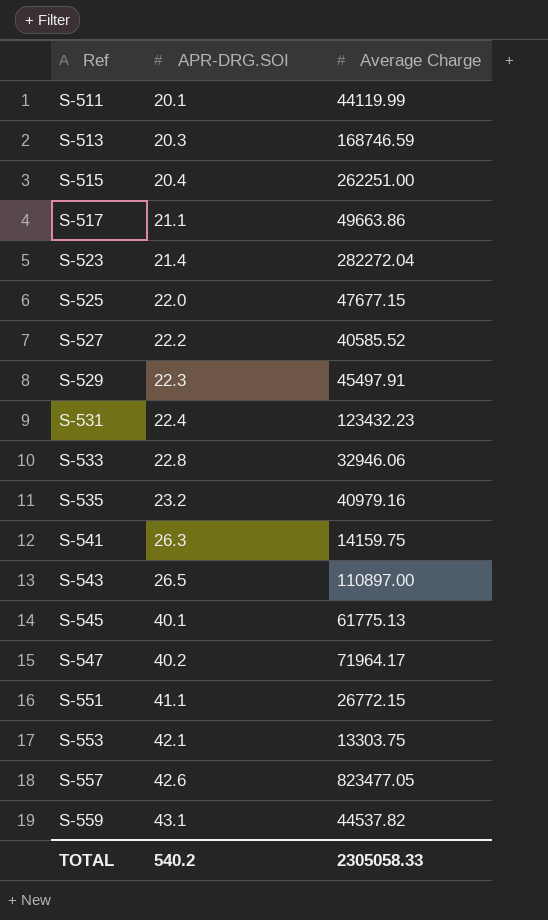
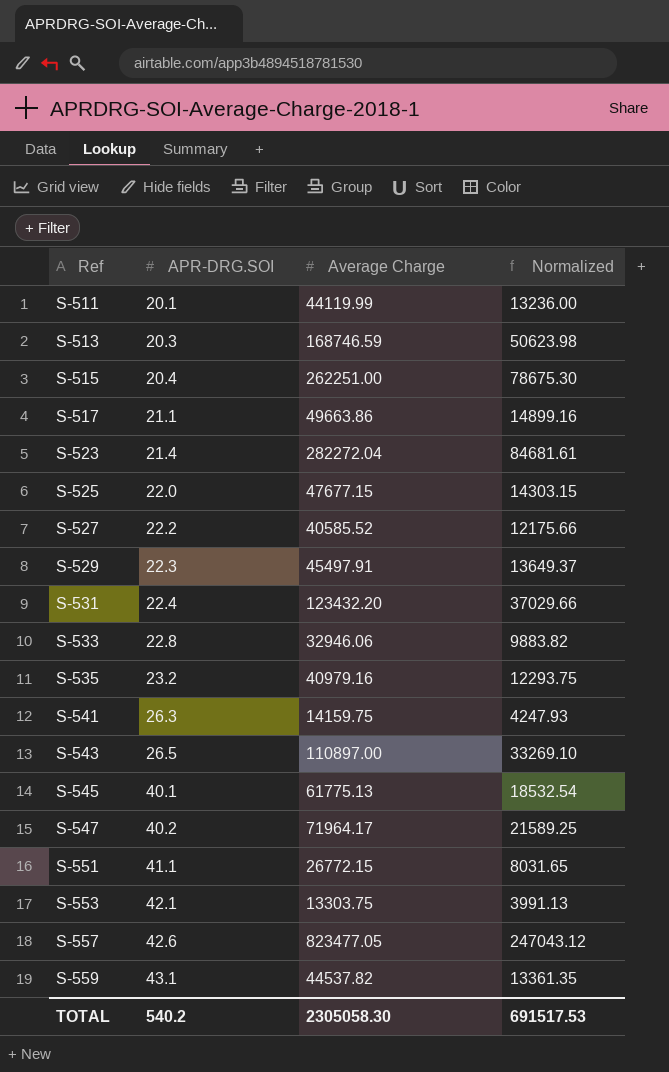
column Normalized | formula: none -> [Average Charge] * 0.3
S-531 | Average Charge: 123432.23 -> 123432.20
TOTAL | Average Charge: 2305058.33 -> 2305058.30

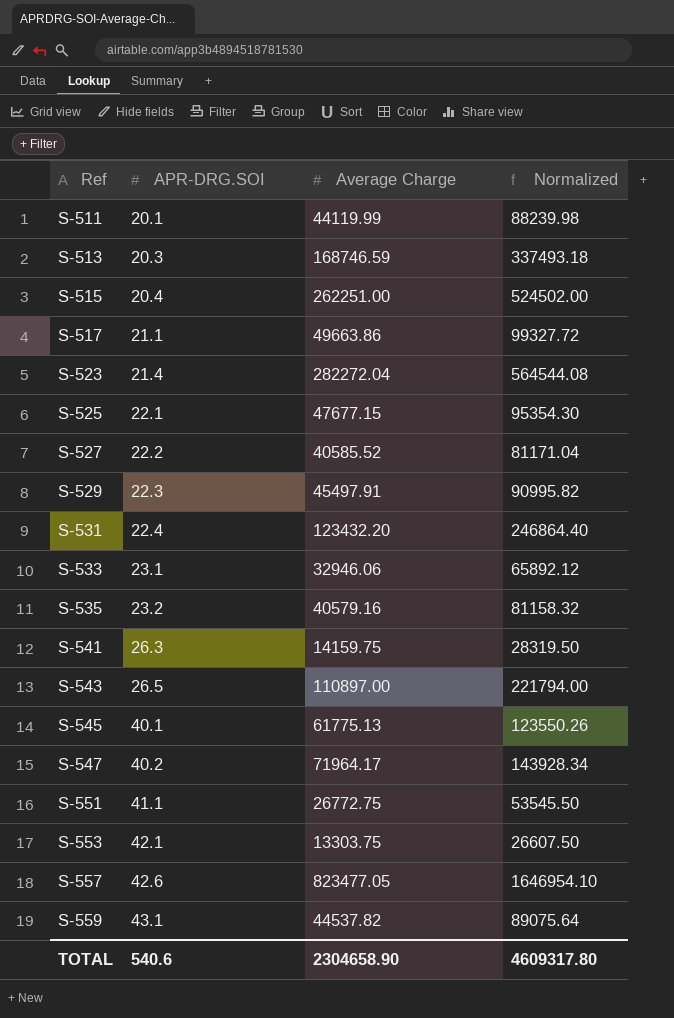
column Normalized | formula: [Average Charge] * 0.3 -> [Average Charge] * 2
S-525 | APR-DRG.SOI: 22.0 -> 22.1
S-533 | APR-DRG.SOI: 22.8 -> 23.1
S-535 | Average Charge: 40979.16 -> 40579.16
S-551 | Average Charge: 26772.15 -> 26772.75
TOTAL | APR-DRG.SOI: 540.2 -> 540.6
TOTAL | Average Charge: 2305058.30 -> 2304658.90
TOTAL | Normalized: 691517.53 -> 4609317.80

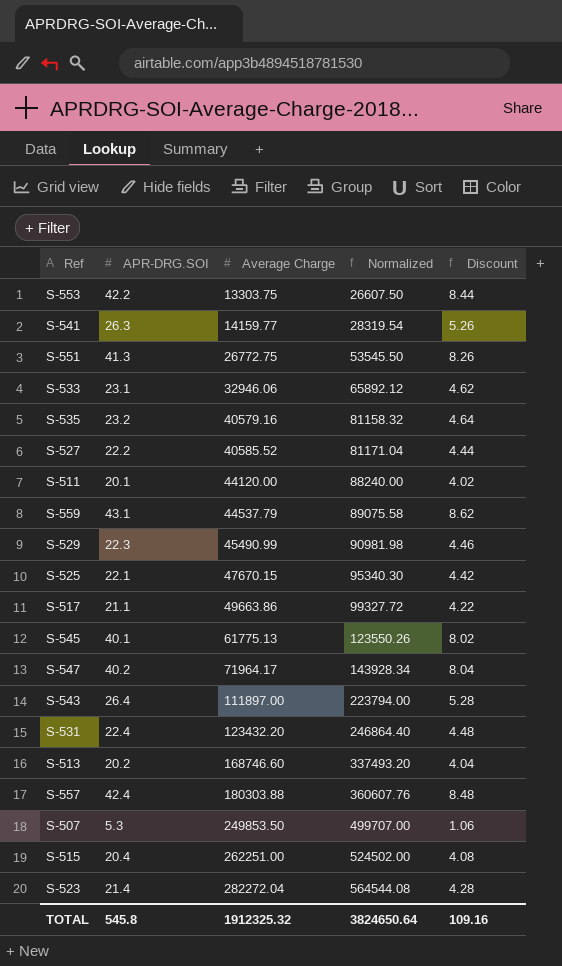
row order: Ref ascending -> Average Charge ascending
column Discount | formula: none -> [APR-DRG.SOI] * 0.2
S-553 | APR-DRG.SOI: 42.1 -> 42.2
S-541 | Average Charge: 14159.75 -> 14159.77
S-541 | Normalized: 28319.50 -> 28319.54
S-551 | APR-DRG.SOI: 41.1 -> 41.3
S-511 | Average Charge: 44119.99 -> 44120.00
S-511 | Normalized: 88239.98 -> 88240.00
S-559 | Average Charge: 44537.82 -> 44537.79
S-559 | Normalized: 89075.64 -> 89075.58
S-529 | Average Charge: 45497.91 -> 45490.99
S-529 | Normalized: 90995.82 -> 90981.98
S-525 | Average Charge: 47677.15 -> 47670.15
S-525 | Normalized: 95354.30 -> 95340.30
S-543 | APR-DRG.SOI: 26.5 -> 26.4
S-543 | Average Charge: 110897.00 -> 111897.00
S-543 | Normalized: 221794.00 -> 223794.00
S-513 | APR-DRG.SOI: 20.3 -> 20.2
S-513 | Average Charge: 168746.59 -> 168746.60
S-513 | Normalized: 337493.18 -> 337493.20
S-557 | APR-DRG.SOI: 42.6 -> 42.4
S-557 | Average Charge: 823477.05 -> 180303.88
S-557 | Normalized: 1646954.10 -> 360607.76
row S-507: none -> 5.3 | 249853.50 | 499707.00 | 1.06
TOTAL | APR-DRG.SOI: 540.6 -> 545.8
TOTAL | Average Charge: 2304658.90 -> 1912325.32
TOTAL | Normalized: 4609317.80 -> 3824650.64

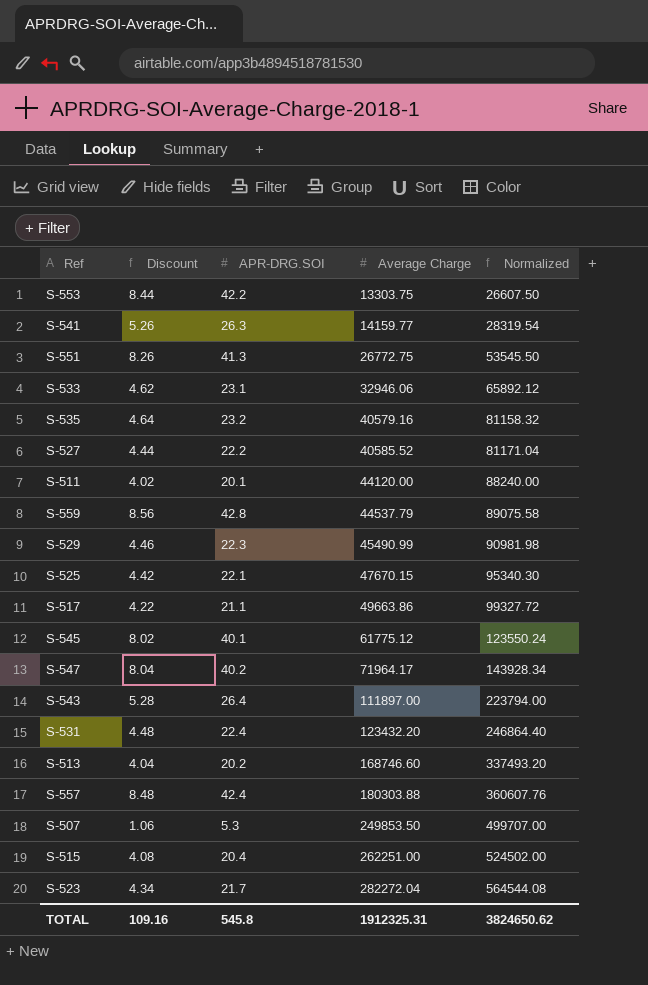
column Discount | position: 5 -> 2
S-559 | Discount: 8.62 -> 8.56
S-559 | APR-DRG.SOI: 43.1 -> 42.8
S-545 | Average Charge: 61775.13 -> 61775.12
S-545 | Normalized: 123550.26 -> 123550.24
S-523 | Discount: 4.28 -> 4.34
S-523 | APR-DRG.SOI: 21.4 -> 21.7
TOTAL | Average Charge: 1912325.32 -> 1912325.31
TOTAL | Normalized: 3824650.64 -> 3824650.62

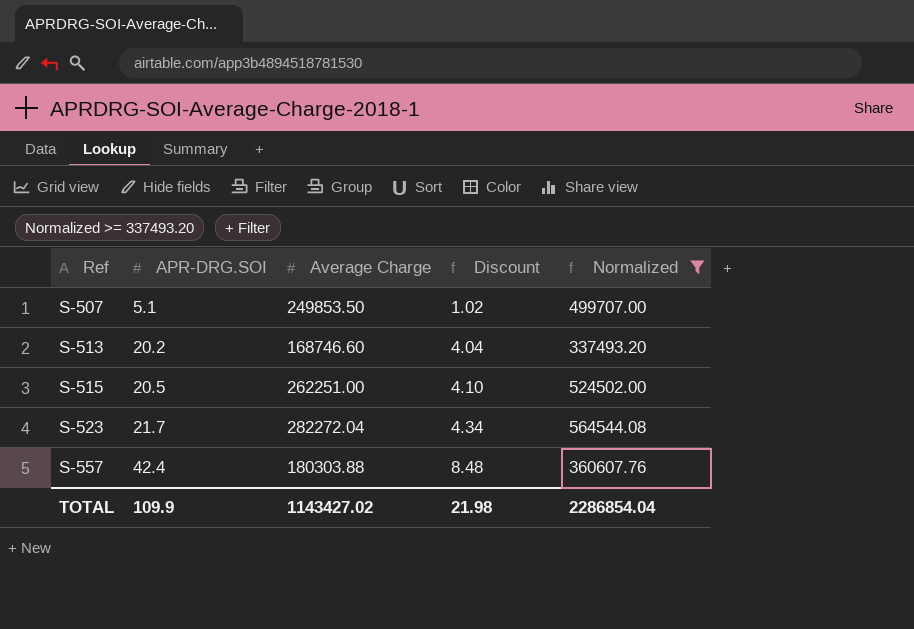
filter: none -> Normalized >= 337493.20
row order: Average Charge ascending -> Ref ascending
column Discount | position: 2 -> 4
S-507 | APR-DRG.SOI: 5.3 -> 5.1
S-507 | Discount: 1.06 -> 1.02
S-515 | APR-DRG.SOI: 20.4 -> 20.5
S-515 | Discount: 4.08 -> 4.10
TOTAL | APR-DRG.SOI: 545.8 -> 109.9
TOTAL | Average Charge: 1912325.31 -> 1143427.02
TOTAL | Discount: 109.16 -> 21.98
TOTAL | Normalized: 3824650.62 -> 2286854.04

